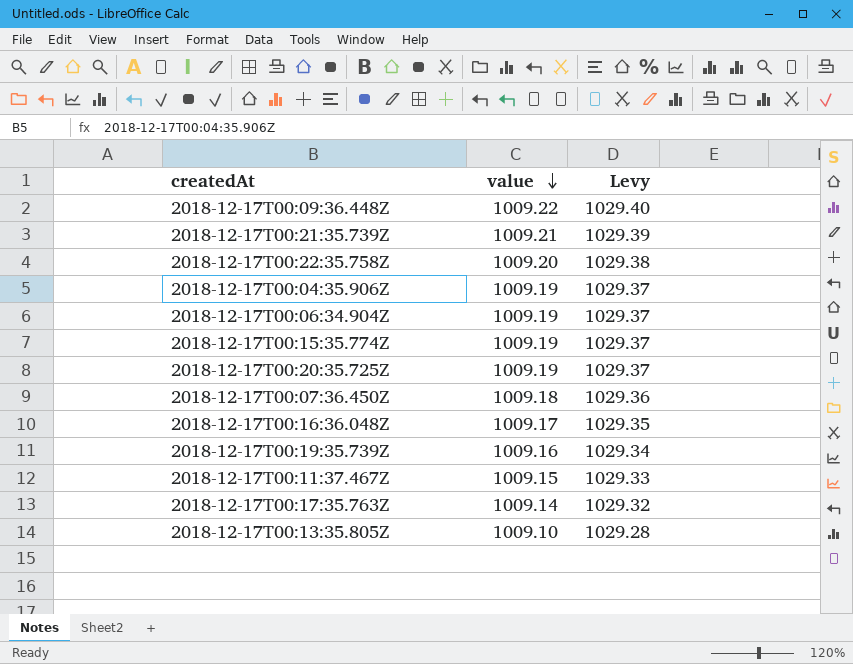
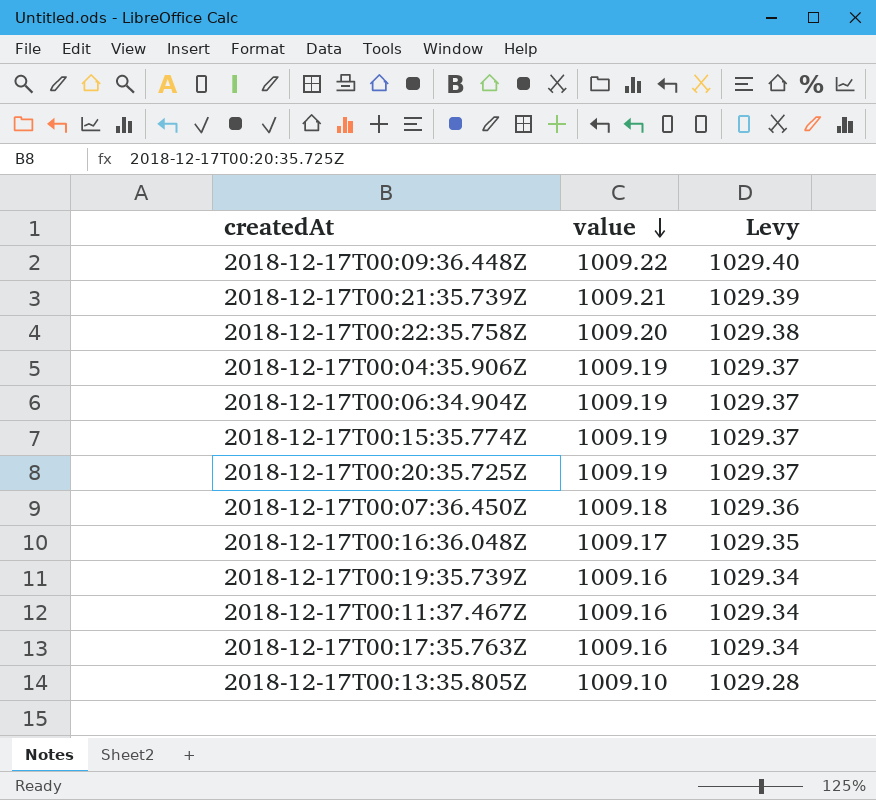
2018-12-17T00:11:37.467Z | value: 1009.15 -> 1009.16
2018-12-17T00:11:37.467Z | Levy: 1029.33 -> 1029.34
2018-12-17T00:17:35.763Z | value: 1009.14 -> 1009.16
2018-12-17T00:17:35.763Z | Levy: 1029.32 -> 1029.34

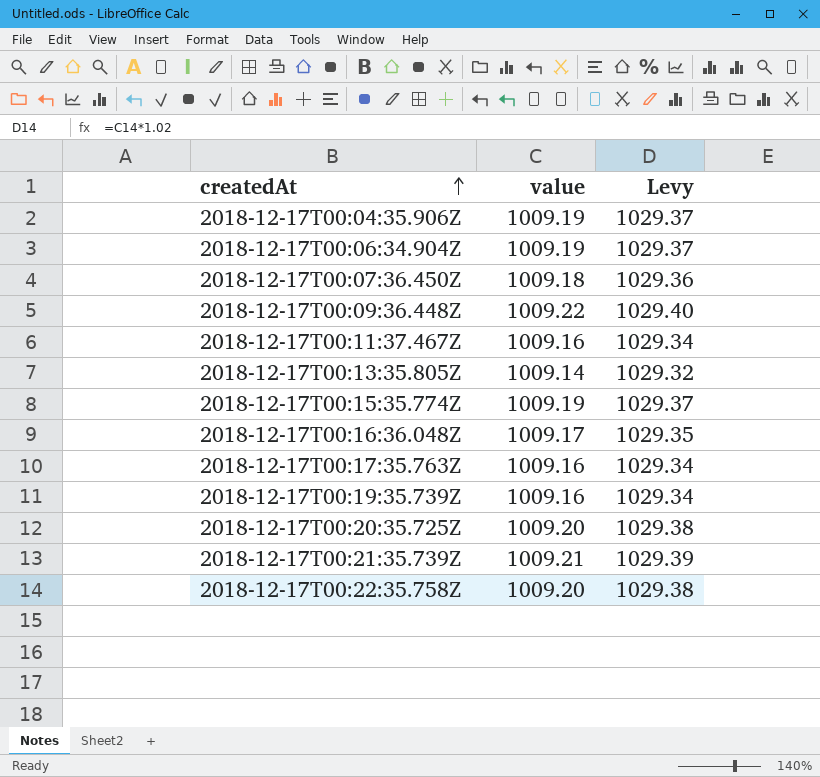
row order: value descending -> createdAt ascending
2018-12-17T00:13:35.805Z | value: 1009.10 -> 1009.14
2018-12-17T00:13:35.805Z | Levy: 1029.28 -> 1029.32
2018-12-17T00:20:35.725Z | value: 1009.19 -> 1009.20
2018-12-17T00:20:35.725Z | Levy: 1029.37 -> 1029.38

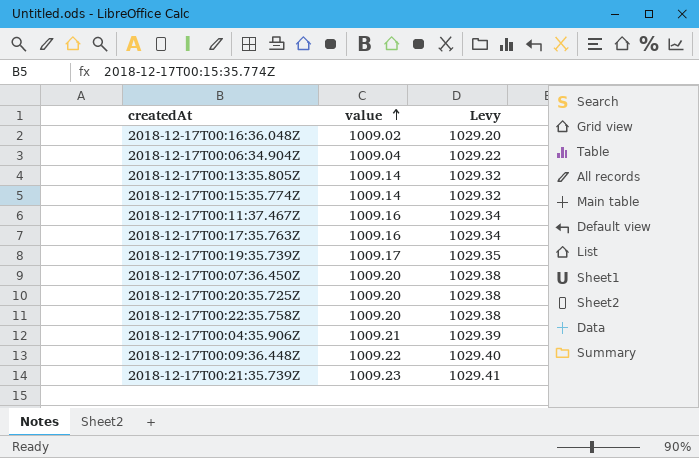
row order: createdAt ascending -> value ascending
2018-12-17T00:16:36.048Z | value: 1009.17 -> 1009.02
2018-12-17T00:16:36.048Z | Levy: 1029.35 -> 1029.20
2018-12-17T00:06:34.904Z | value: 1009.19 -> 1009.04
2018-12-17T00:06:34.904Z | Levy: 1029.37 -> 1029.22
2018-12-17T00:15:35.774Z | value: 1009.19 -> 1009.14
2018-12-17T00:15:35.774Z | Levy: 1029.37 -> 1029.32
2018-12-17T00:19:35.739Z | value: 1009.16 -> 1009.17
2018-12-17T00:19:35.739Z | Levy: 1029.34 -> 1029.35
2018-12-17T00:07:36.450Z | value: 1009.18 -> 1009.20
2018-12-17T00:07:36.450Z | Levy: 1029.36 -> 1029.38
2018-12-17T00:04:35.906Z | value: 1009.19 -> 1009.21
2018-12-17T00:04:35.906Z | Levy: 1029.37 -> 1029.39
2018-12-17T00:21:35.739Z | value: 1009.21 -> 1009.23
2018-12-17T00:21:35.739Z | Levy: 1029.39 -> 1029.41

